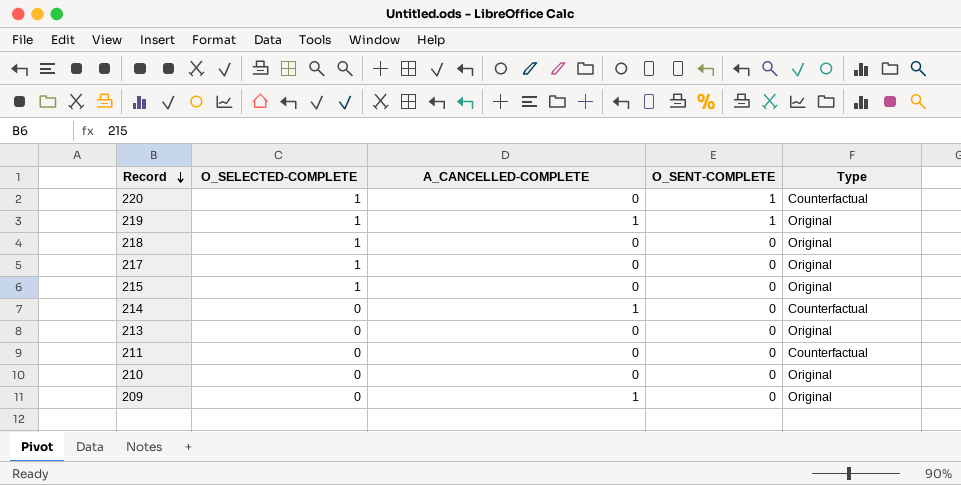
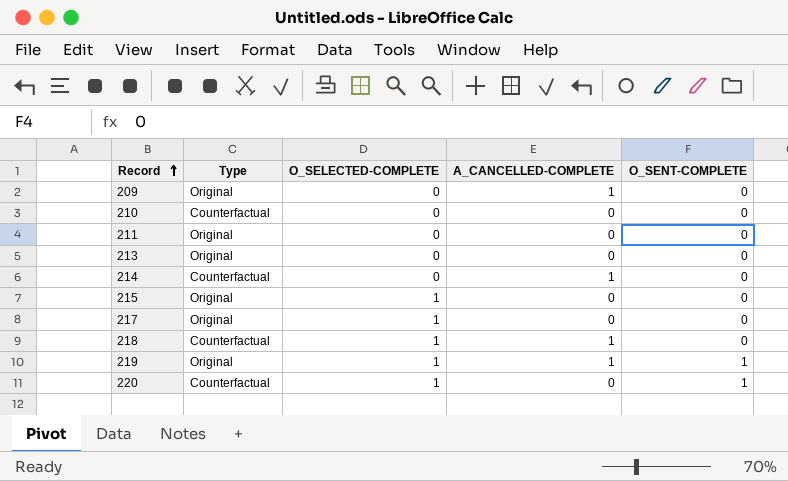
row order: Record descending -> Record ascending
column Type | position: 5 -> 2
210 | Type: Original -> Counterfactual
211 | Type: Counterfactual -> Original
218 | Type: Original -> Counterfactual
218 | A_CANCELLED-COMPLETE: 0 -> 1

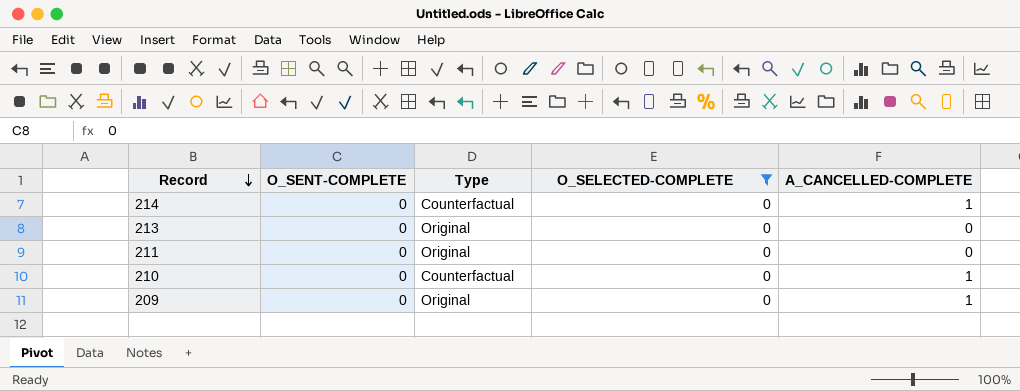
filter: none -> O_SELECTED-COMPLETE = 0
row order: Record ascending -> Record descending
column O_SENT-COMPLETE | position: 5 -> 2
210 | A_CANCELLED-COMPLETE: 0 -> 1

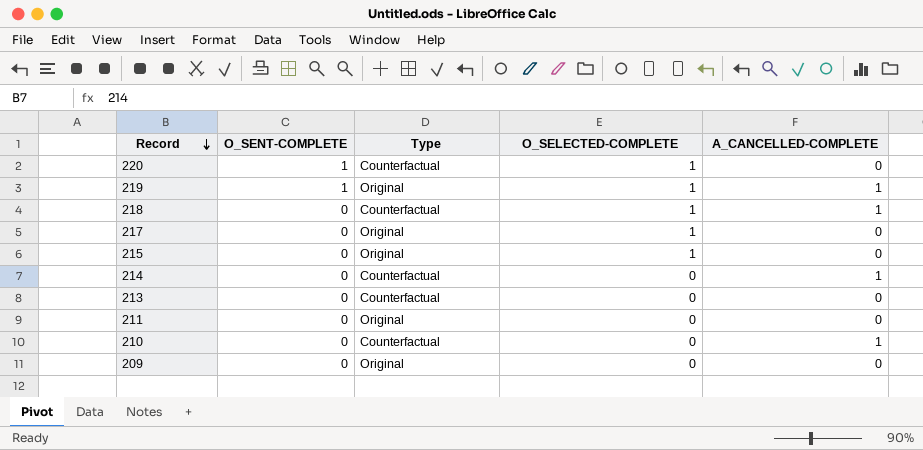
filter: O_SELECTED-COMPLETE = 0 -> none
213 | Type: Original -> Counterfactual
209 | A_CANCELLED-COMPLETE: 1 -> 0

